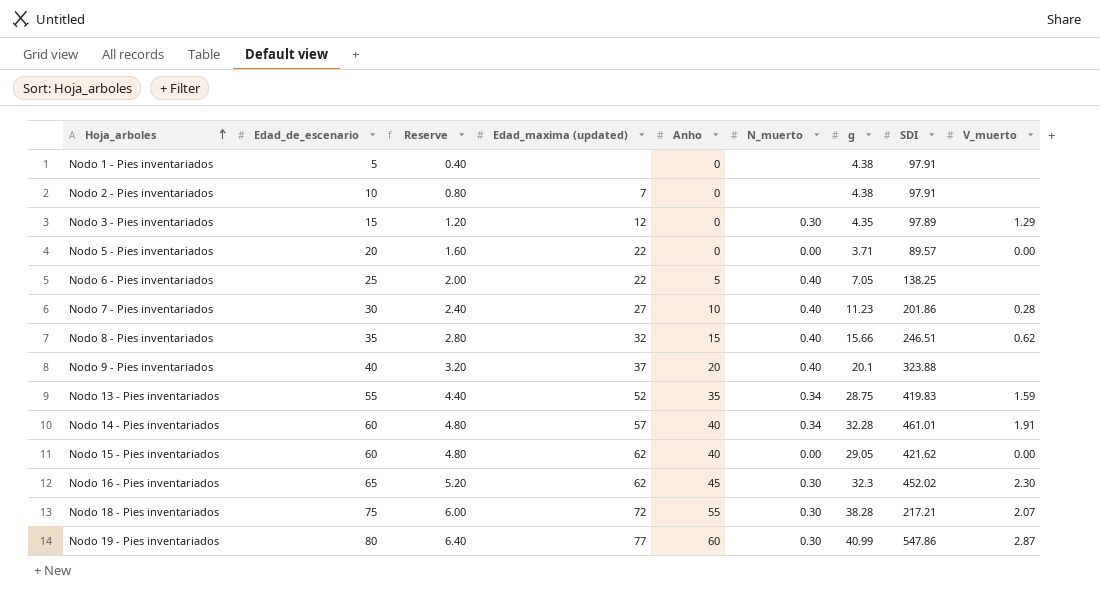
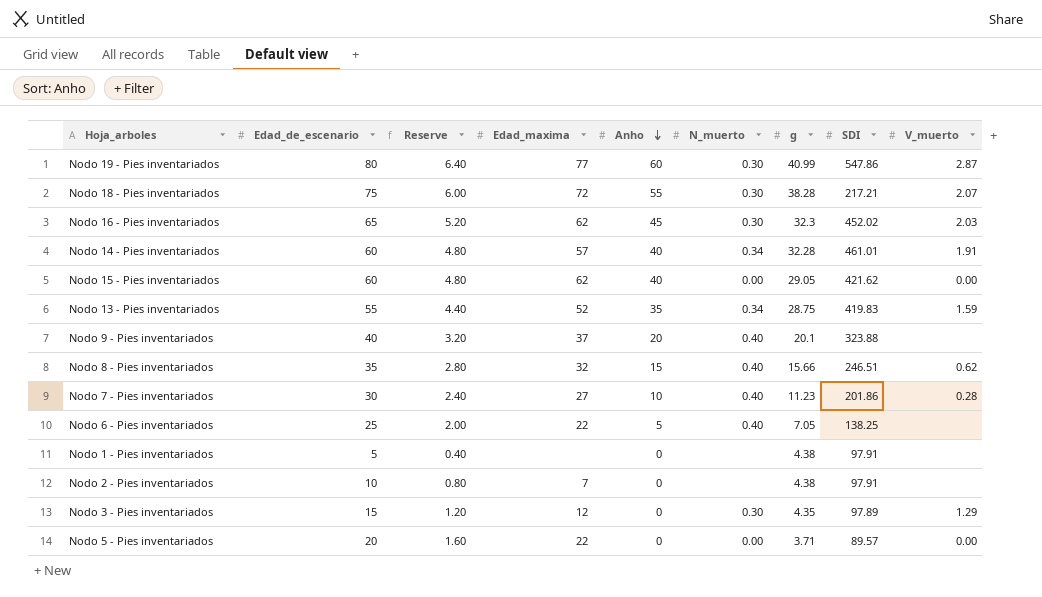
row order: Hoja_arboles ascending -> Anho descending
column name: Edad_maxima (updated) -> Edad_maxima
Nodo 16 - Pies inventariados | V_muerto: 2.30 -> 2.03

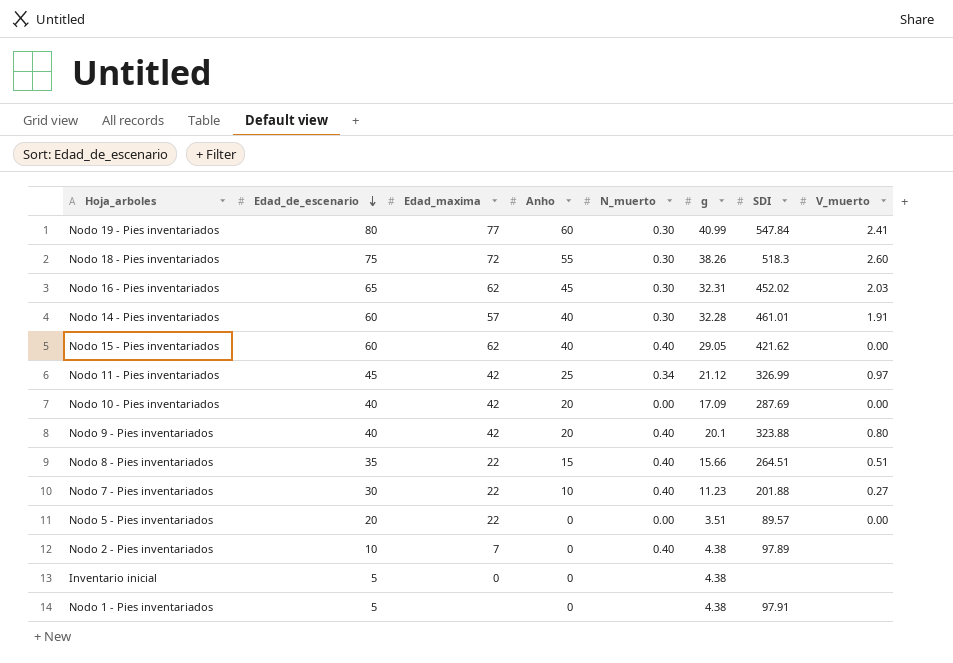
row order: Anho descending -> Edad_de_escenario descending
column Reserve | formula: [Edad_de_escenario] * 0.08 -> none
row Nodo 13 - Pies inventariados: 55 | 4.40 | 52 | 35 | 0.34 | 28.75 | 419.83 | 1.59 -> none
row Nodo 6 - Pies inventariados: 25 | 2.00 | 22 | 5 | 0.40 | 7.05 | 138.25 | none -> none
row Nodo 3 - Pies inventariados: 15 | 1.20 | 12 | 0 | 0.30 | 4.35 | 97.89 | 1.29 -> none
Nodo 19 - Pies inventariados | SDI: 547.86 -> 547.84
Nodo 19 - Pies inventariados | V_muerto: 2.87 -> 2.41
Nodo 18 - Pies inventariados | g: 38.28 -> 38.26
Nodo 18 - Pies inventariados | SDI: 217.21 -> 518.3
Nodo 18 - Pies inventariados | V_muerto: 2.07 -> 2.60
Nodo 16 - Pies inventariados | g: 32.3 -> 32.31
Nodo 14 - Pies inventariados | N_muerto: 0.34 -> 0.30
Nodo 15 - Pies inventariados | N_muerto: 0.00 -> 0.40
row Nodo 11 - Pies inventariados: none -> 45 | 42 | 25 | 0.34 | 21.12 | 326.99 | 0.97
row Nodo 10 - Pies inventariados: none -> 40 | 42 | 20 | 0.00 | 17.09 | 287.69 | 0.00
Nodo 9 - Pies inventariados | Edad_maxima: 37 -> 42
Nodo 9 - Pies inventariados | V_muerto: none -> 0.80
Nodo 8 - Pies inventariados | Edad_maxima: 32 -> 22
Nodo 8 - Pies inventariados | SDI: 246.51 -> 264.51
Nodo 8 - Pies inventariados | V_muerto: 0.62 -> 0.51
Nodo 7 - Pies inventariados | Edad_maxima: 27 -> 22
Nodo 7 - Pies inventariados | SDI: 201.86 -> 201.88
Nodo 7 - Pies inventariados | V_muerto: 0.28 -> 0.27
Nodo 5 - Pies inventariados | g: 3.71 -> 3.51
Nodo 2 - Pies inventariados | N_muerto: none -> 0.40
Nodo 2 - Pies inventariados | SDI: 97.91 -> 97.89
row Inventario inicial: none -> 5 | 0 | 0 | none | 4.38 | none | none

